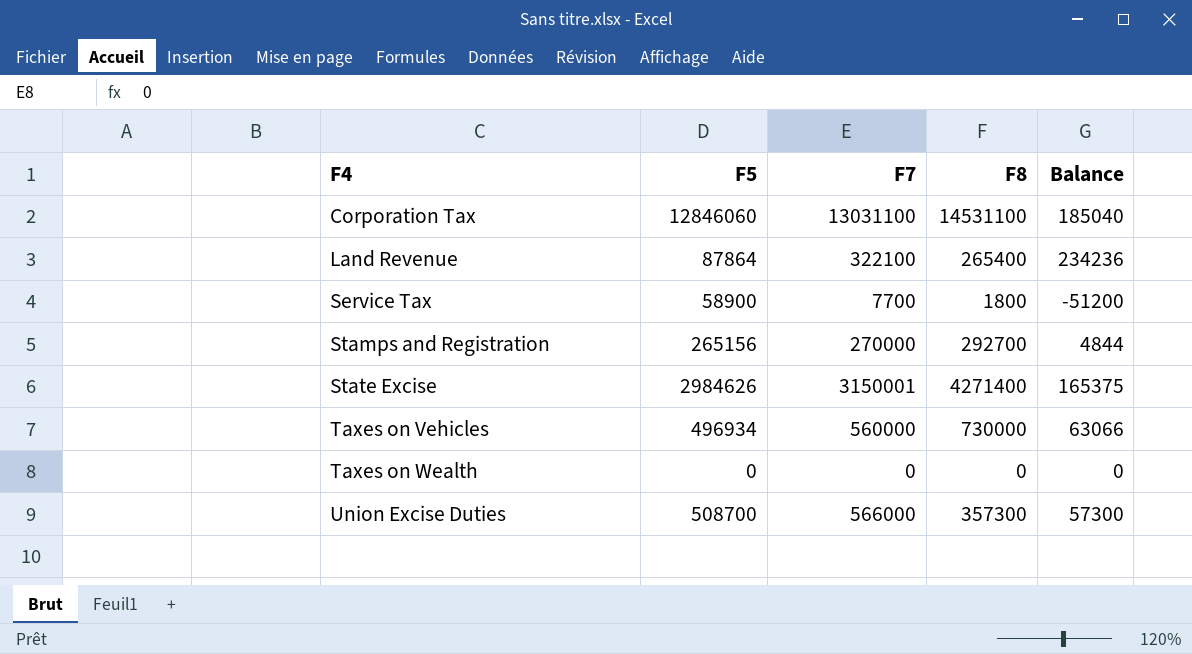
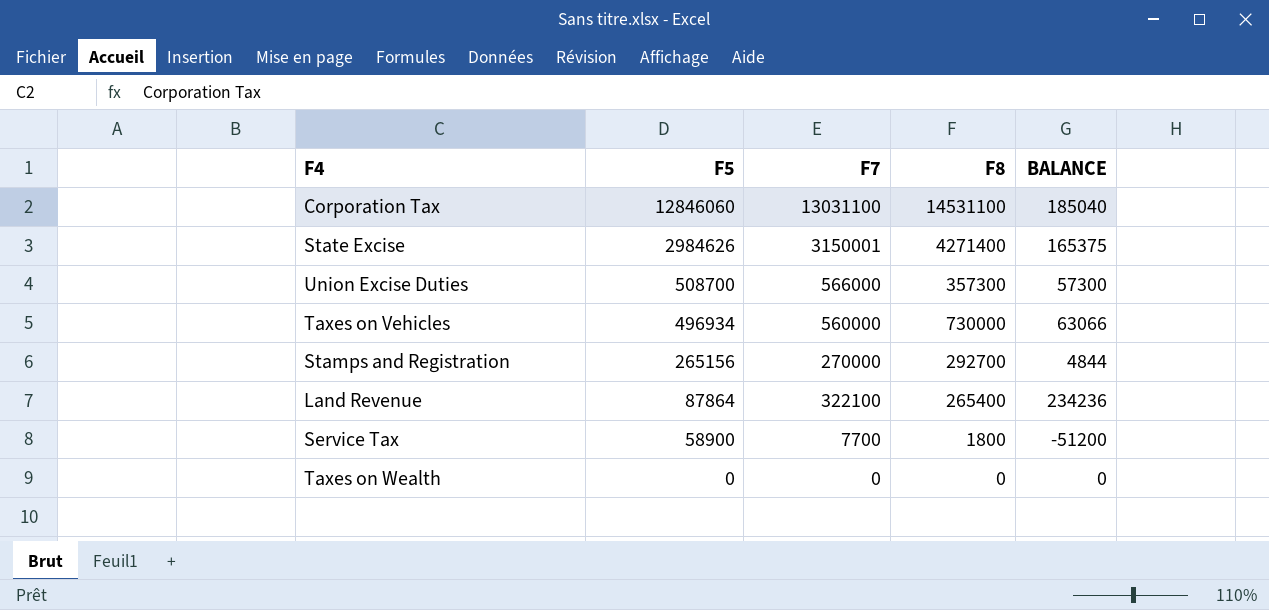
row order: F4 ascending -> F5 descending
column name: Balance -> BALANCE

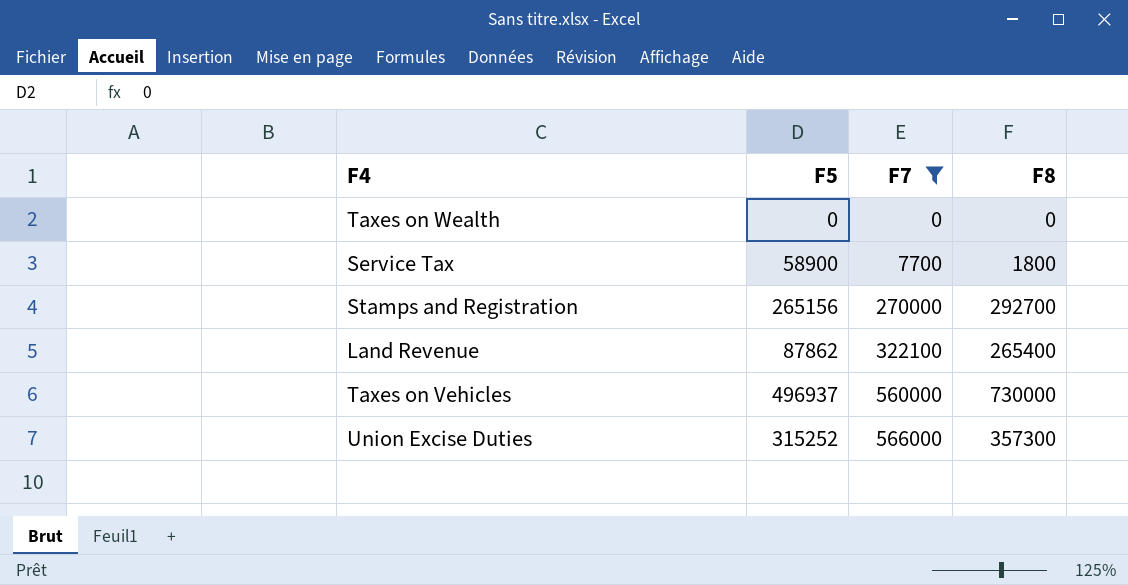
filter: none -> F7 <= 566000
row order: F5 descending -> F7 ascending
column BALANCE | formula: [F7] - [F5] -> none
Land Revenue | F5: 87864 -> 87862
Taxes on Vehicles | F5: 496934 -> 496937
Union Excise Duties | F5: 508700 -> 315252

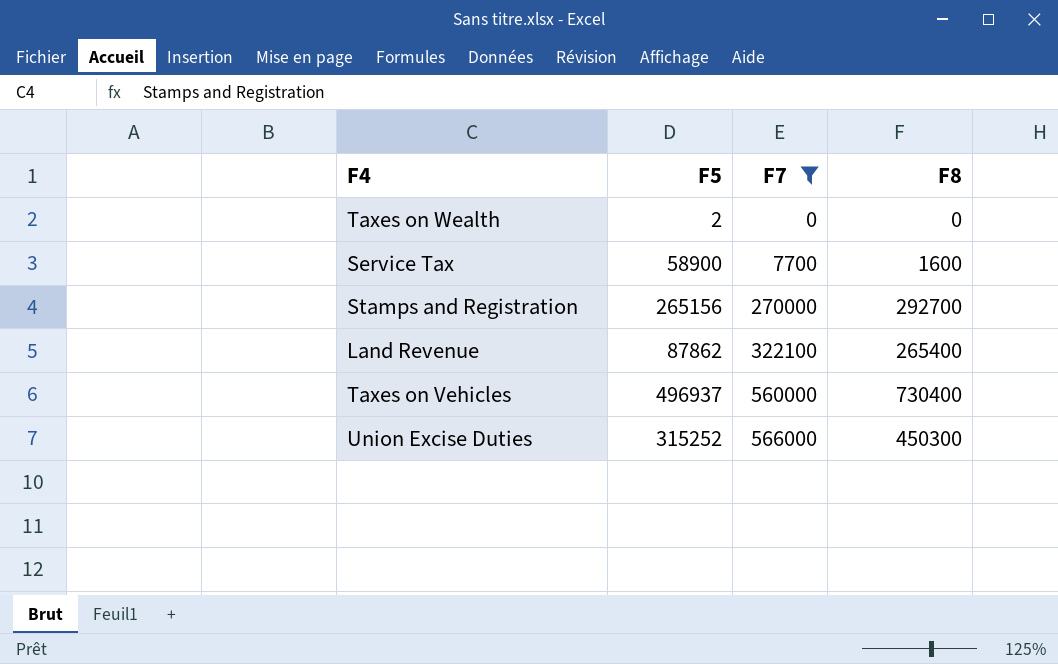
Taxes on Wealth | F5: 0 -> 2
Service Tax | F8: 1800 -> 1600
Taxes on Vehicles | F8: 730000 -> 730400
Union Excise Duties | F8: 357300 -> 450300

